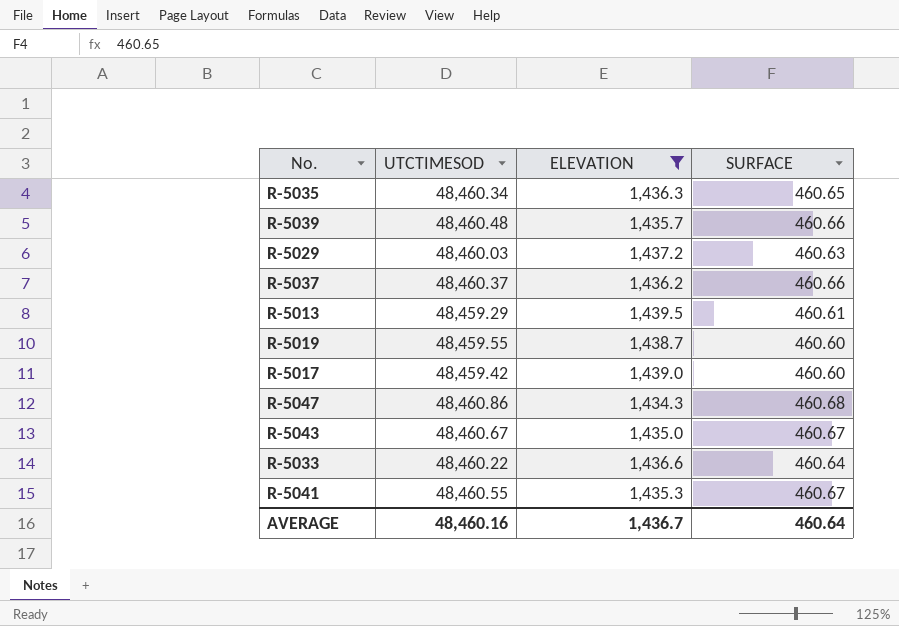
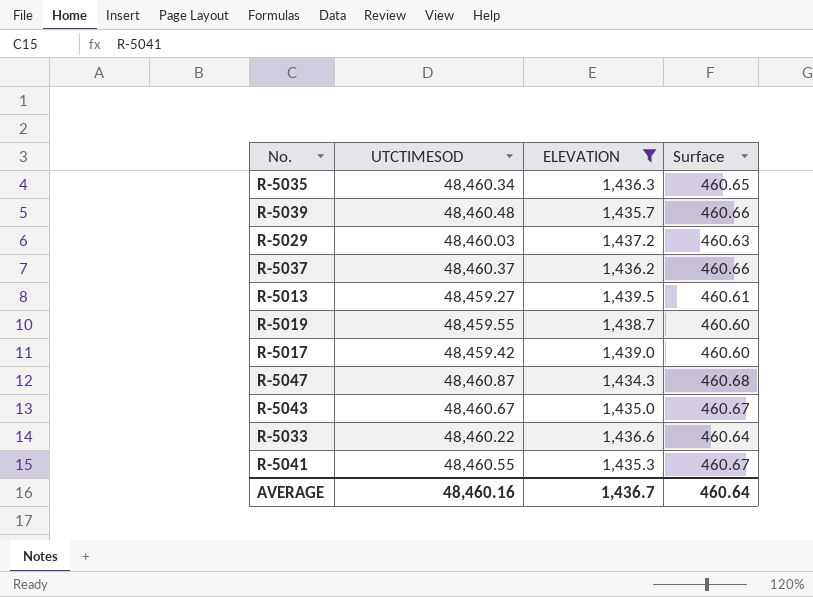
column name: SURFACE -> Surface
R-5013 | UTCTIMESOD: 48,459.29 -> 48,459.27
R-5047 | UTCTIMESOD: 48,460.86 -> 48,460.87

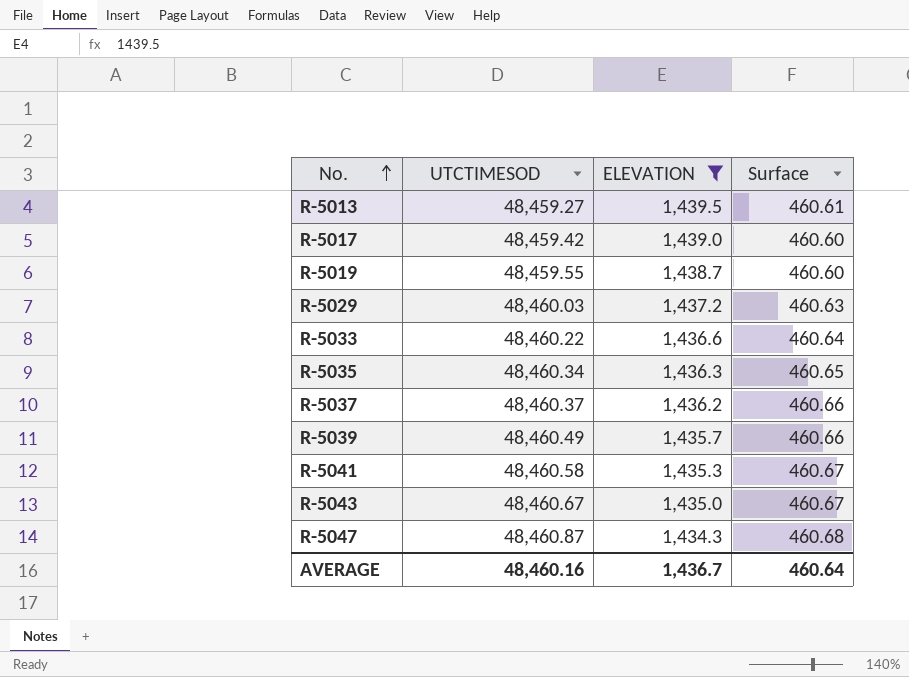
row order: none -> No. ascending
R-5039 | UTCTIMESOD: 48,460.48 -> 48,460.49
R-5041 | UTCTIMESOD: 48,460.55 -> 48,460.58

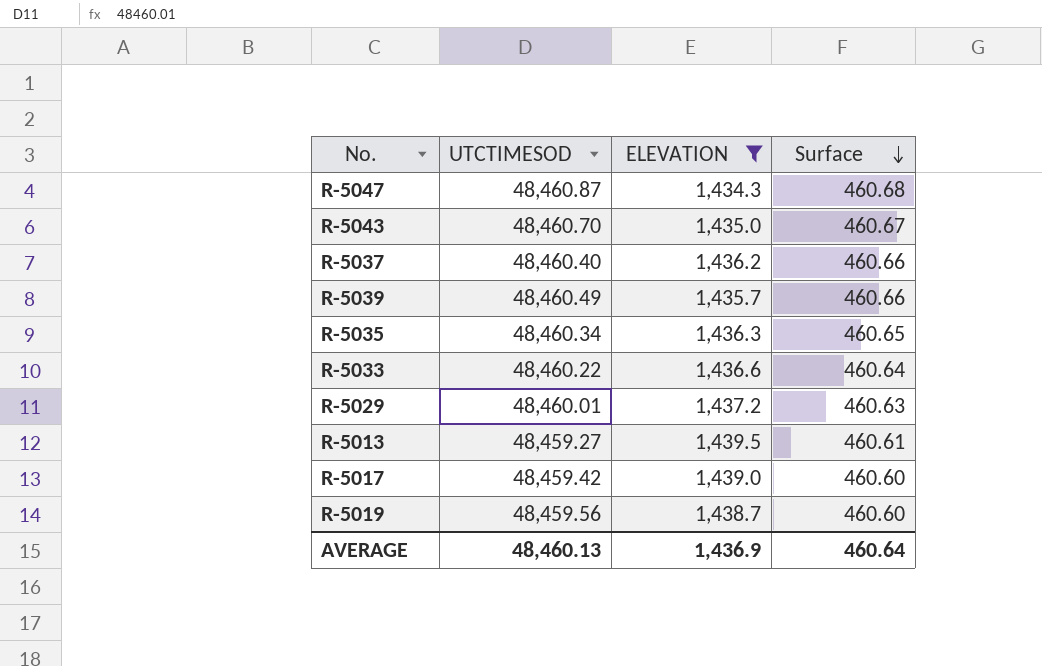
row order: No. ascending -> Surface descending
row R-5041: 48,460.58 | 1,435.3 | 460.67 -> none
R-5043 | UTCTIMESOD: 48,460.67 -> 48,460.70
R-5037 | UTCTIMESOD: 48,460.37 -> 48,460.40
R-5029 | UTCTIMESOD: 48,460.03 -> 48,460.01
R-5019 | UTCTIMESOD: 48,459.55 -> 48,459.56
AVERAGE | UTCTIMESOD: 48,460.16 -> 48,460.13
AVERAGE | ELEVATION: 1,436.7 -> 1,436.9

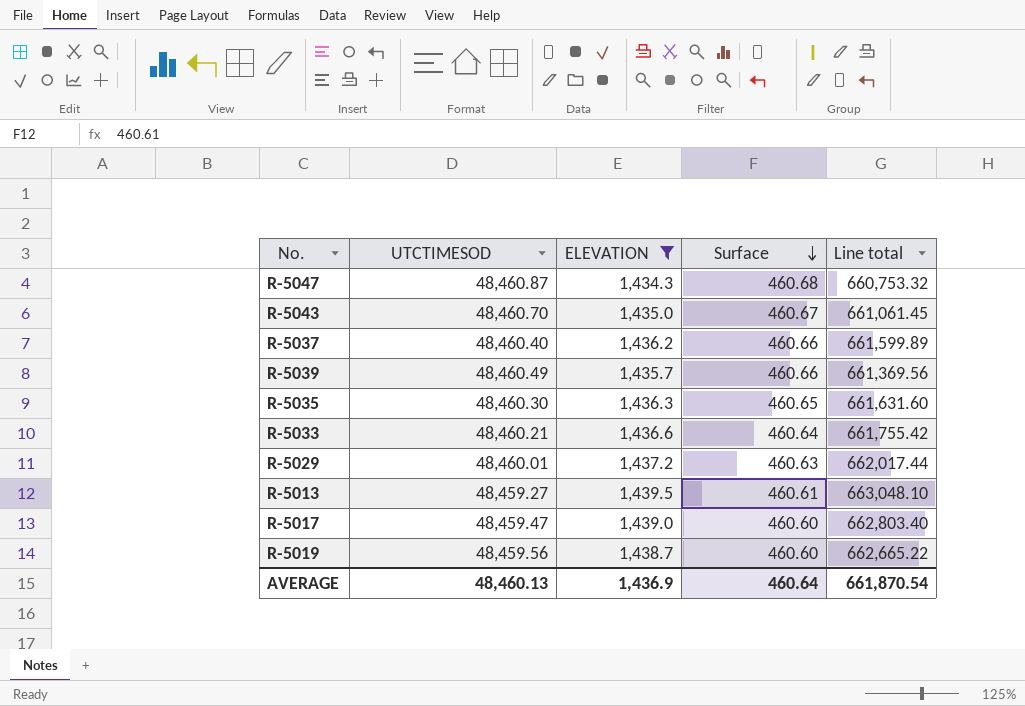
column Line total | formula: none -> [ELEVATION] * [Surface]
R-5035 | UTCTIMESOD: 48,460.34 -> 48,460.30
R-5033 | UTCTIMESOD: 48,460.22 -> 48,460.21
R-5017 | UTCTIMESOD: 48,459.42 -> 48,459.47

